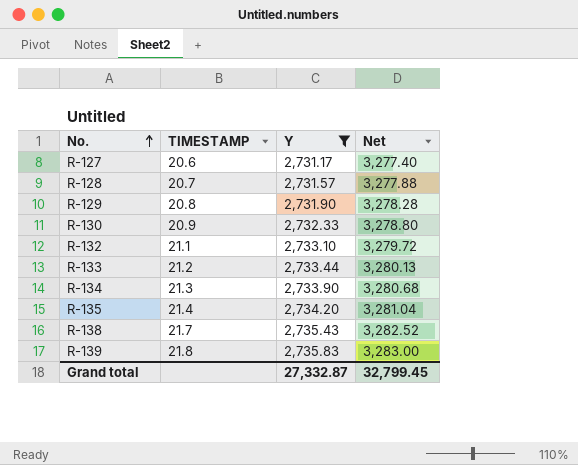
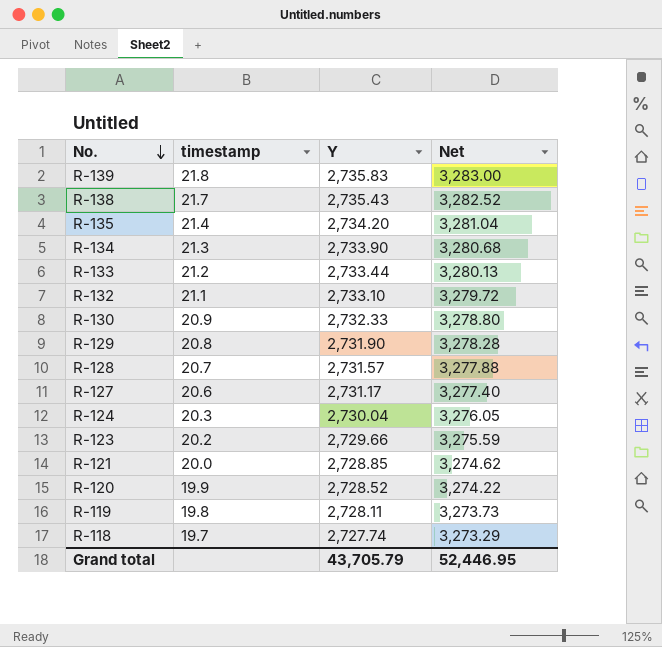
filter: Y >= 2,731.17 -> none
row order: No. ascending -> No. descending
column name: TIMESTAMP -> timestamp
Grand total | Y: 27,332.87 -> 43,705.79
Grand total | Net: 32,799.45 -> 52,446.95

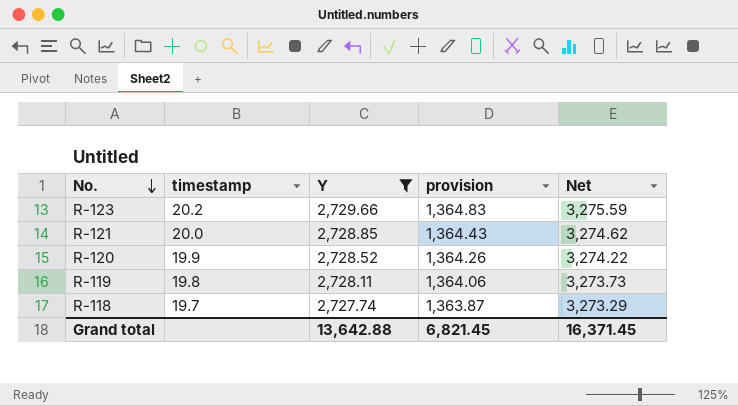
filter: none -> Y <= 2,729.66
column provision | formula: none -> [Y] * 0.5
Grand total | Y: 43,705.79 -> 13,642.88
Grand total | Net: 52,446.95 -> 16,371.45

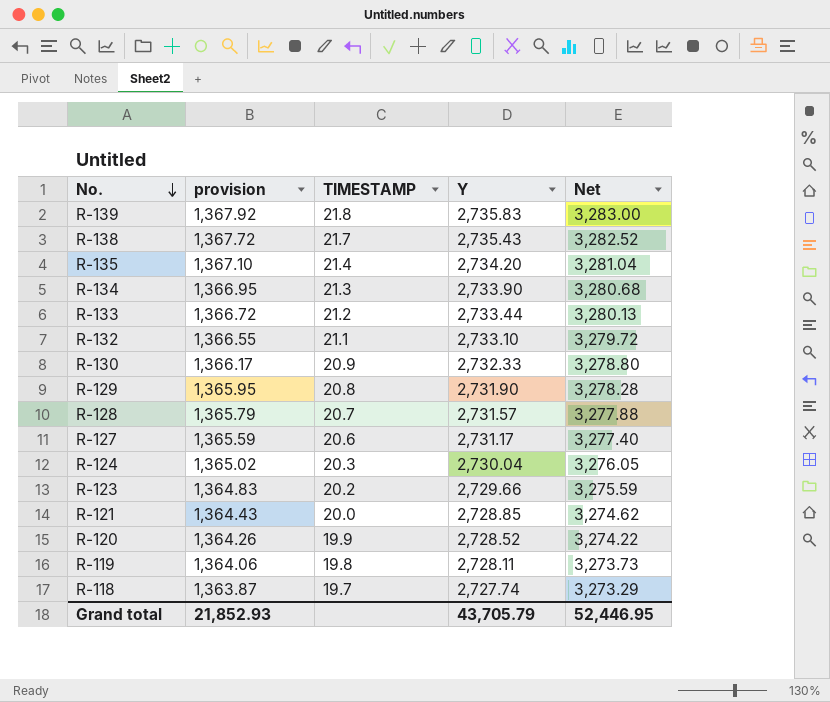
filter: Y <= 2,729.66 -> none
column provision | position: 4 -> 2
column name: timestamp -> TIMESTAMP
Grand total | provision: 6,821.45 -> 21,852.93
Grand total | Y: 13,642.88 -> 43,705.79
Grand total | Net: 16,371.45 -> 52,446.95

